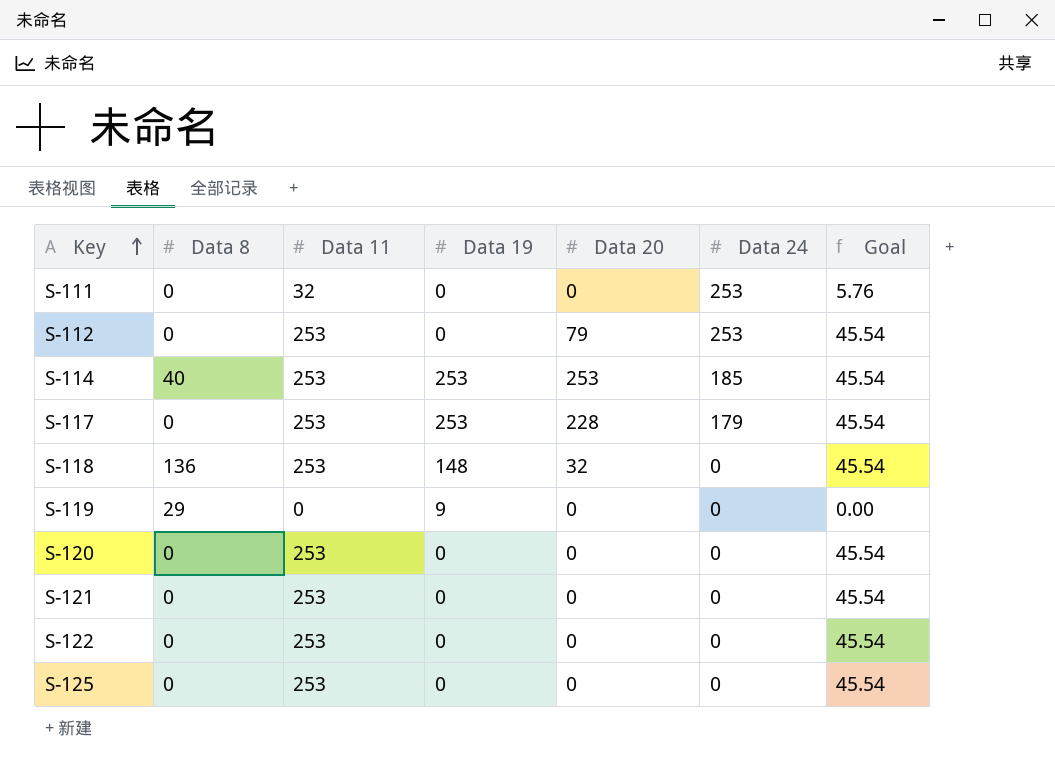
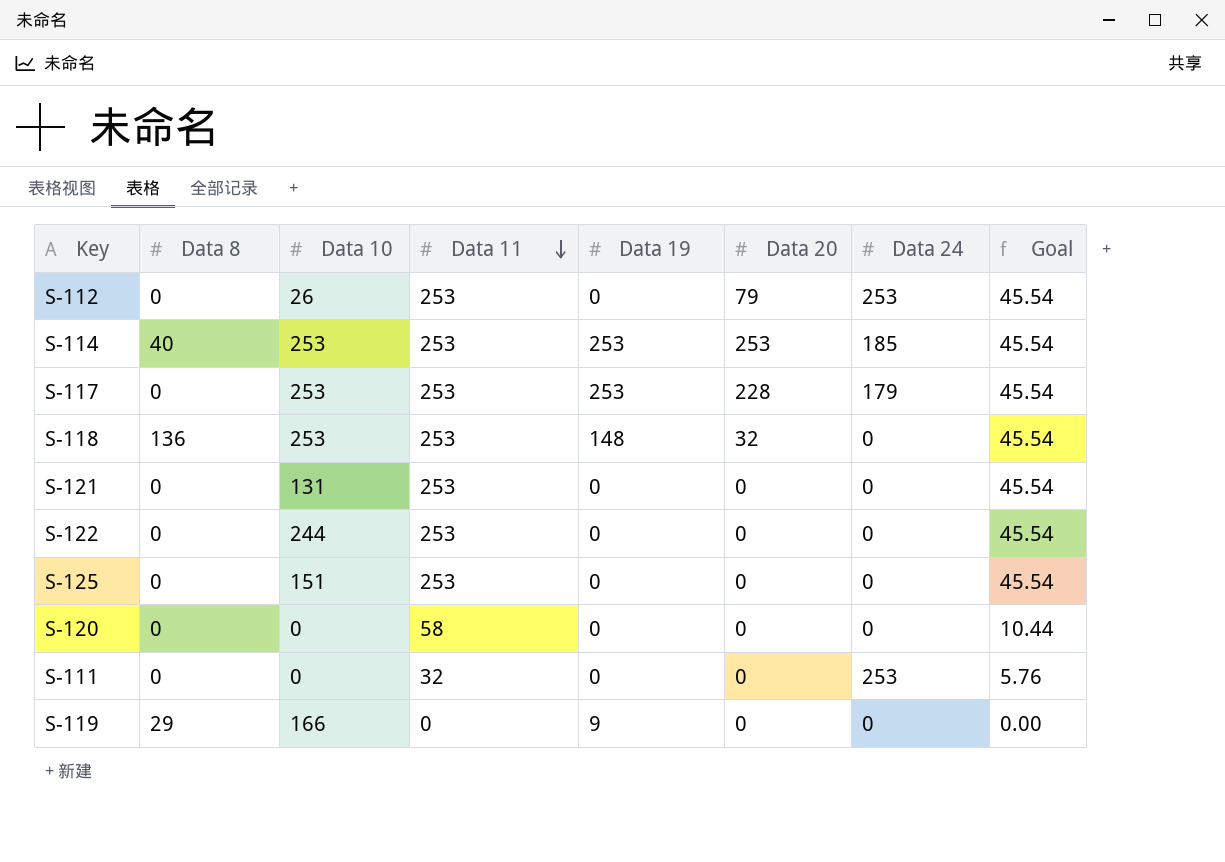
row order: Key ascending -> Data 11 descending
column Data 10 | position: none -> 3
S-120 | Data 11: 253 -> 58
S-120 | Goal: 45.54 -> 10.44

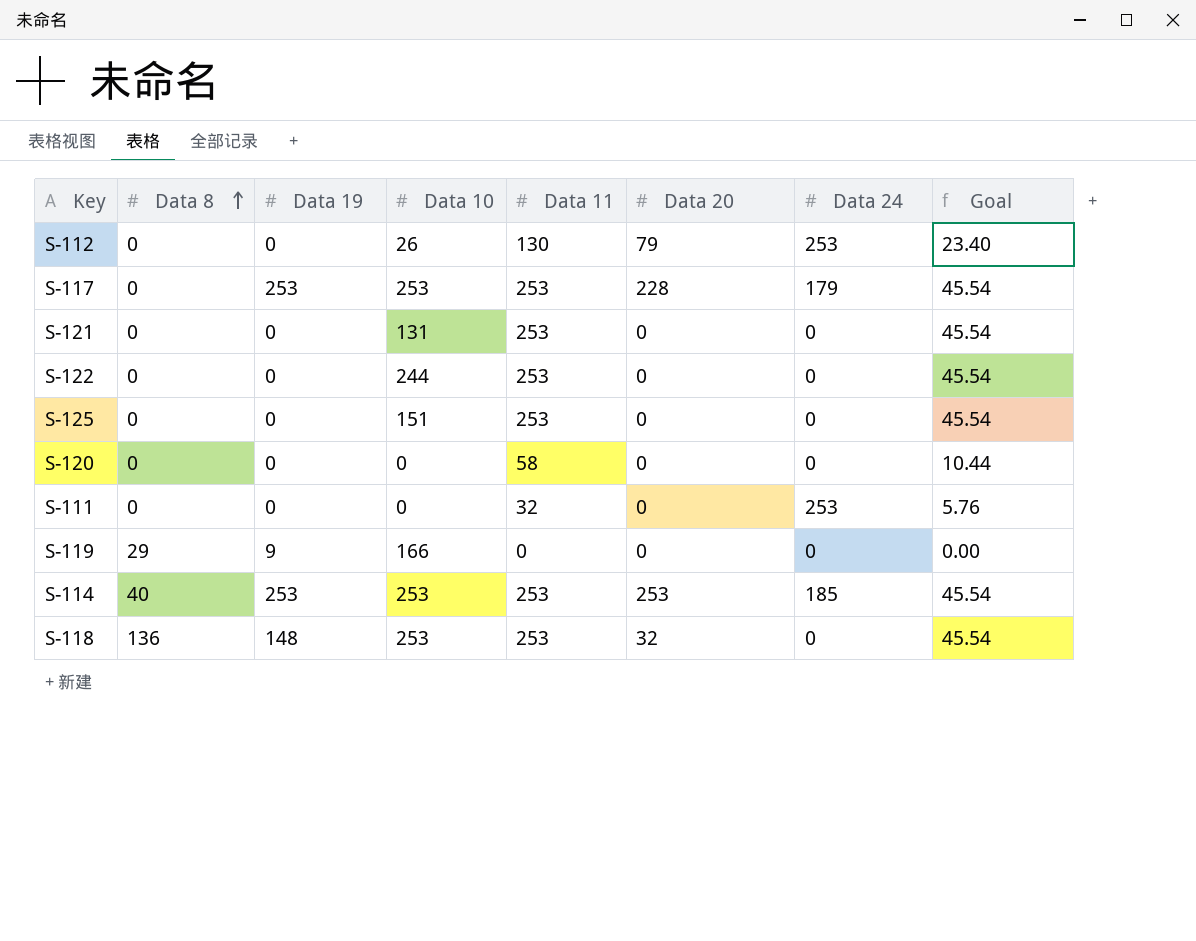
row order: Data 11 descending -> Data 8 ascending
column Data 19 | position: 5 -> 3
S-112 | Data 11: 253 -> 130
S-112 | Goal: 45.54 -> 23.40

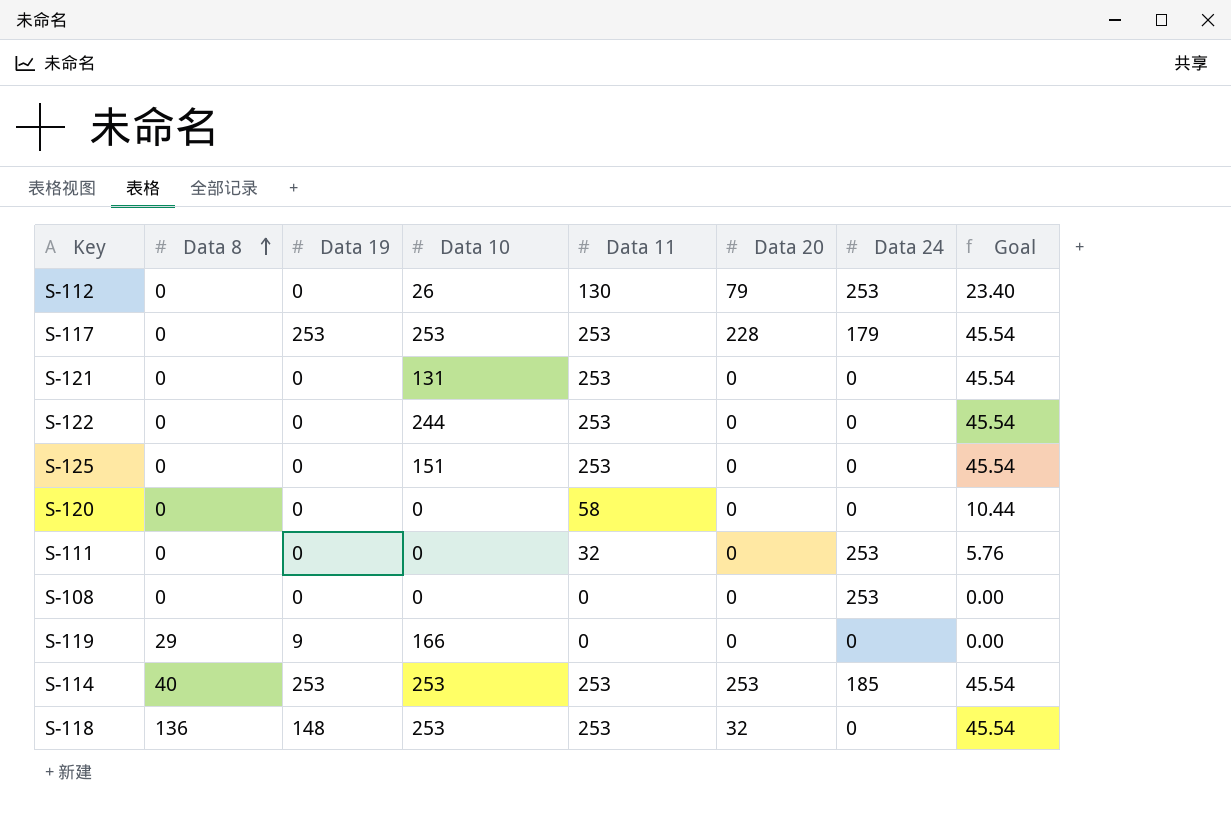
row S-108: none -> 0 | 0 | 0 | 0 | 0 | 253 | 0.00

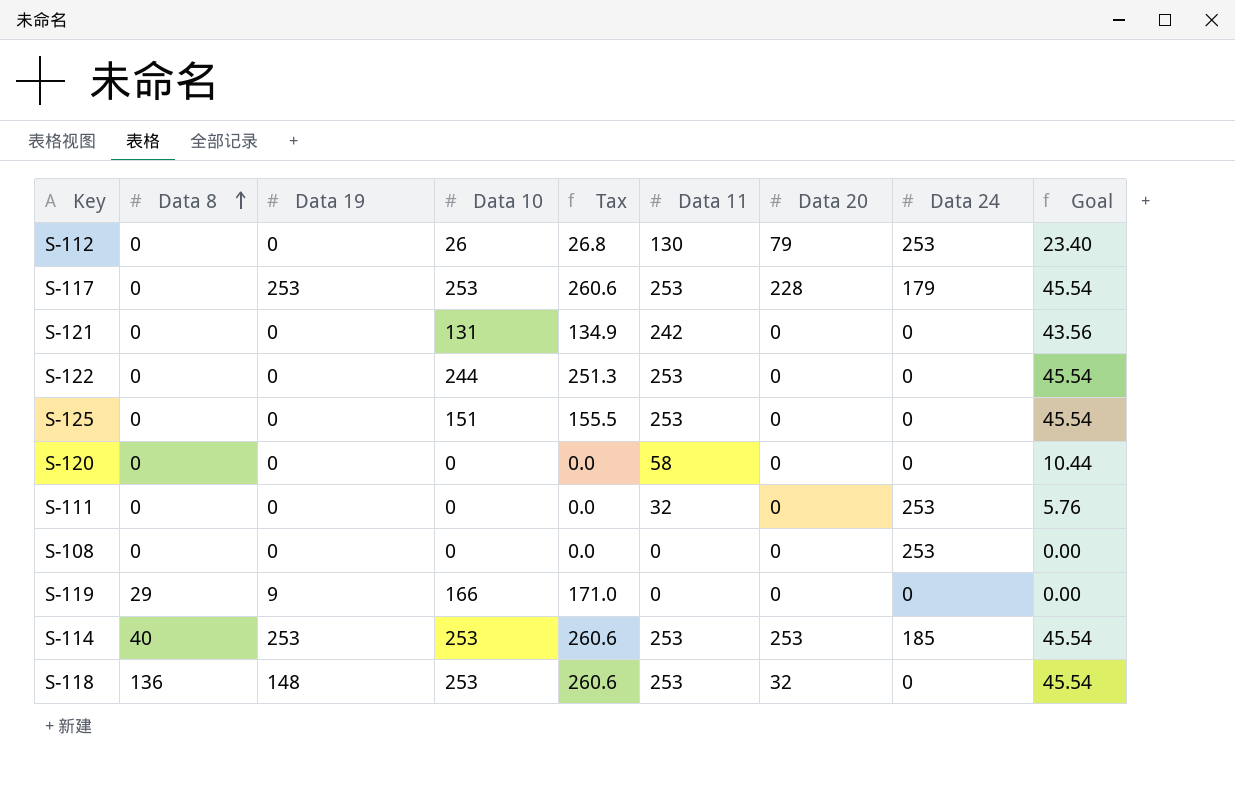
column Tax | formula: none -> [Data 10] * 1.03
S-121 | Data 11: 253 -> 242
S-121 | Goal: 45.54 -> 43.56

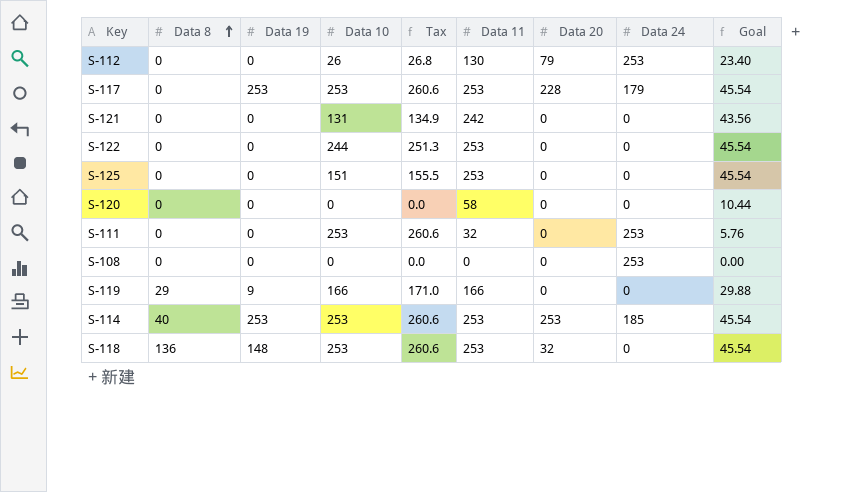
S-111 | Data 10: 0 -> 253
S-111 | Tax: 0.0 -> 260.6
S-119 | Data 11: 0 -> 166
S-119 | Goal: 0.00 -> 29.88

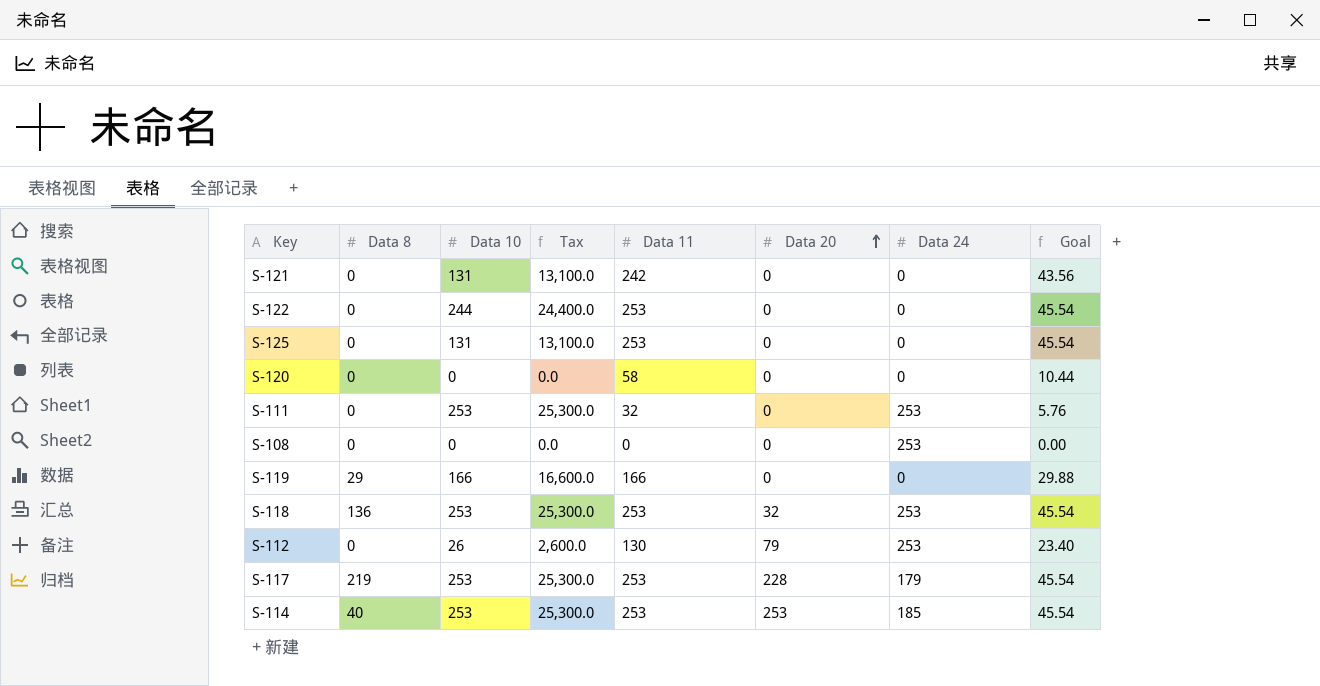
row order: Data 8 ascending -> Data 20 ascending
column Data 19 | position: 3 -> none
column Tax | formula: [Data 10] * 1.03 -> [Data 10] * 100
S-125 | Data 10: 151 -> 131
S-118 | Data 24: 0 -> 253
S-117 | Data 8: 0 -> 219

